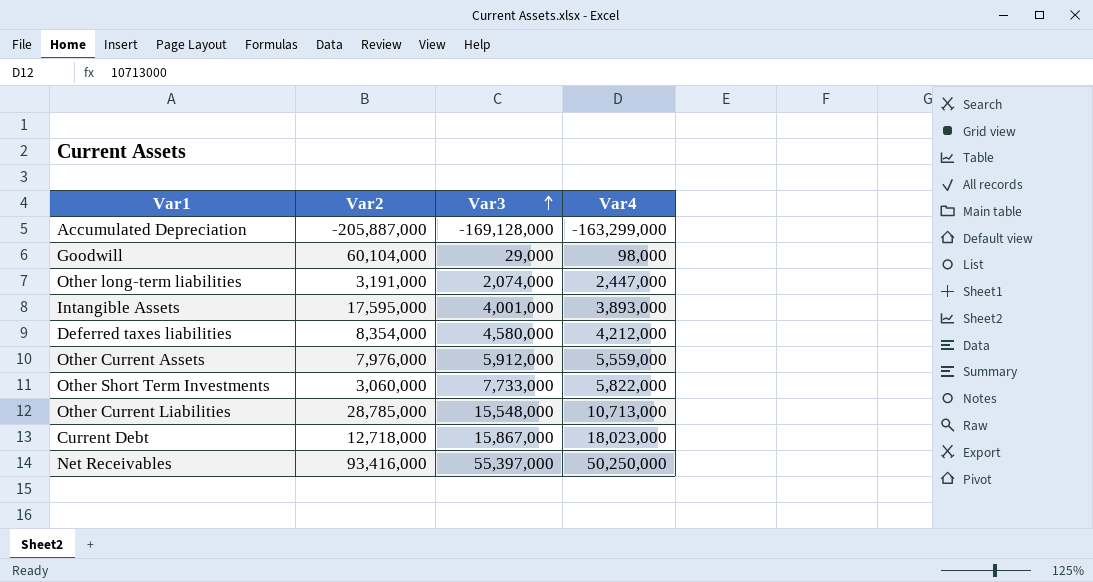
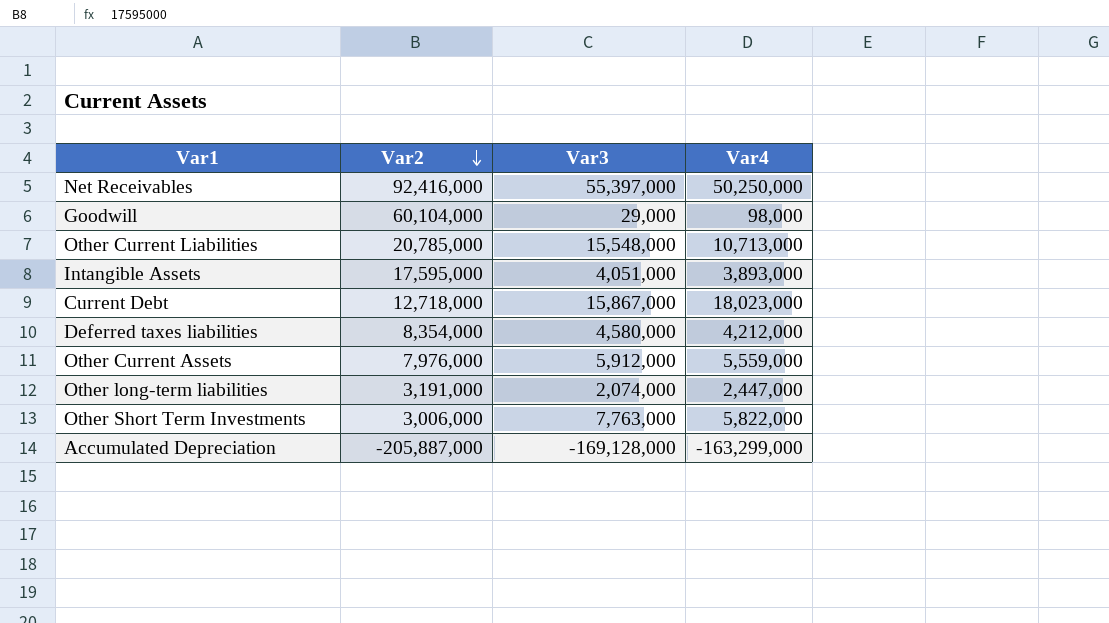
row order: Var3 ascending -> Var2 descending
Net Receivables | Var2: 93,416,000 -> 92,416,000
Other Current Liabilities | Var2: 28,785,000 -> 20,785,000
Intangible Assets | Var3: 4,001,000 -> 4,051,000
Other Short Term Investments | Var2: 3,060,000 -> 3,006,000
Other Short Term Investments | Var3: 7,733,000 -> 7,763,000

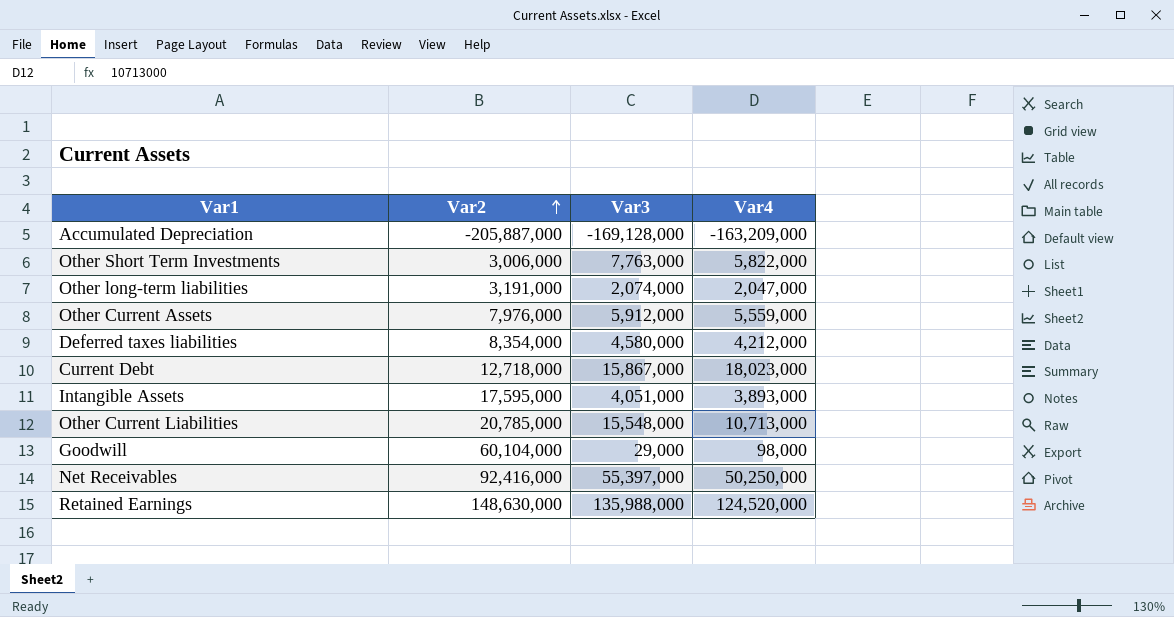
row order: Var2 descending -> Var2 ascending
Accumulated Depreciation | Var4: -163,299,000 -> -163,209,000
Other long-term liabilities | Var4: 2,447,000 -> 2,047,000
row Retained Earnings: none -> 148,630,000 | 135,988,000 | 124,520,000

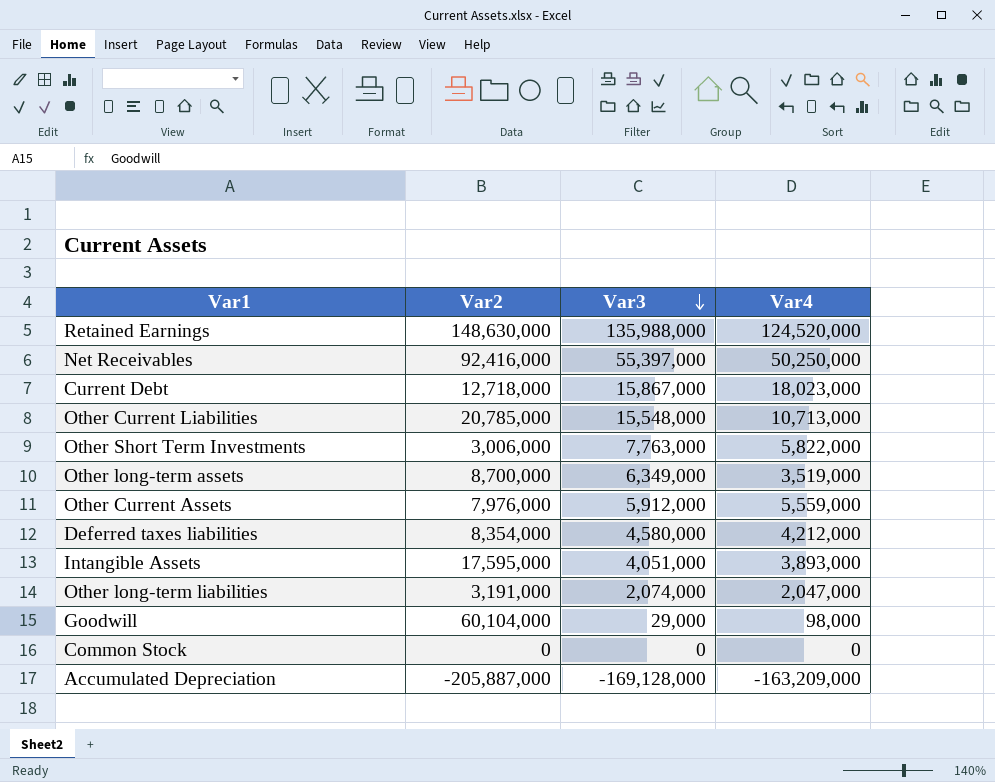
row order: Var2 ascending -> Var3 descending
row Other long-term assets: none -> 8,700,000 | 6,349,000 | 3,519,000
row Common Stock: none -> 0 | 0 | 0

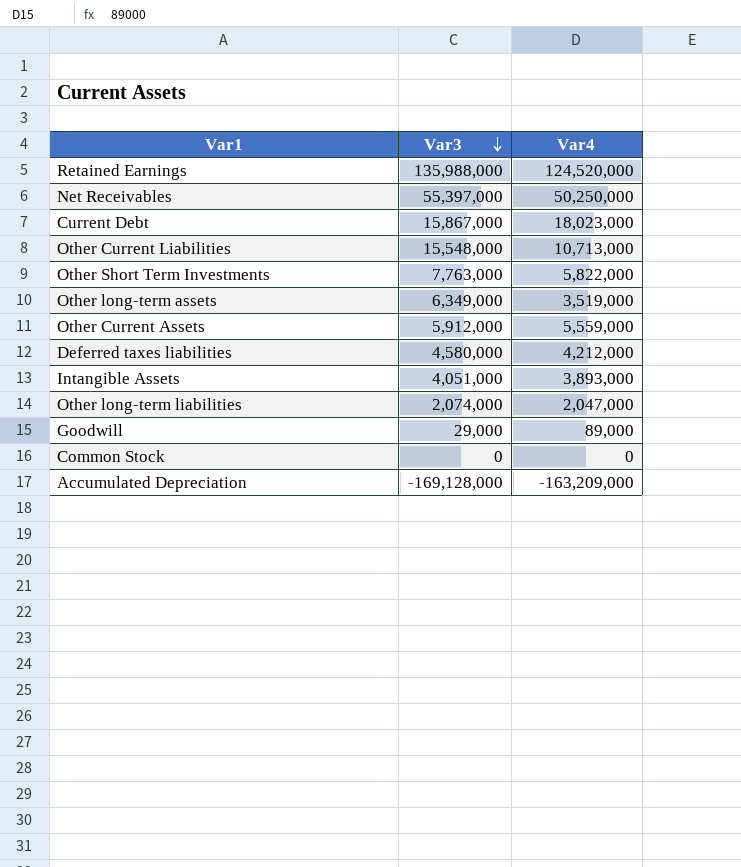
column Var2 | position: 2 -> none
Goodwill | Var4: 98,000 -> 89,000

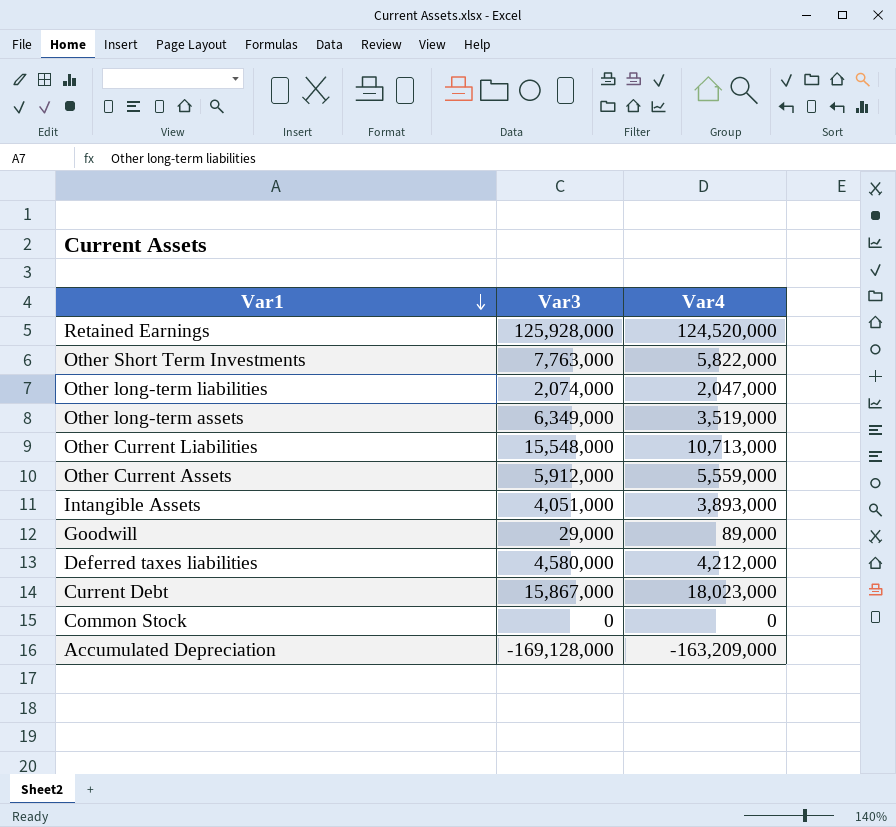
row order: Var3 descending -> Var1 descending
row Net Receivables: 55,397,000 | 50,250,000 -> none
Retained Earnings | Var3: 135,988,000 -> 125,928,000

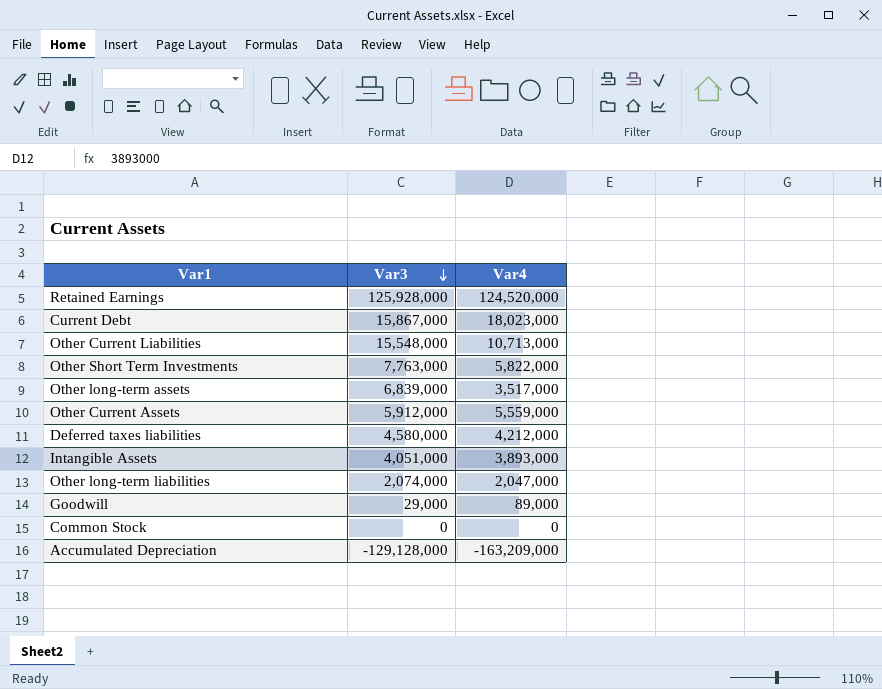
row order: Var1 descending -> Var3 descending
Other long-term assets | Var3: 6,349,000 -> 6,839,000
Other long-term assets | Var4: 3,519,000 -> 3,517,000
Accumulated Depreciation | Var3: -169,128,000 -> -129,128,000

